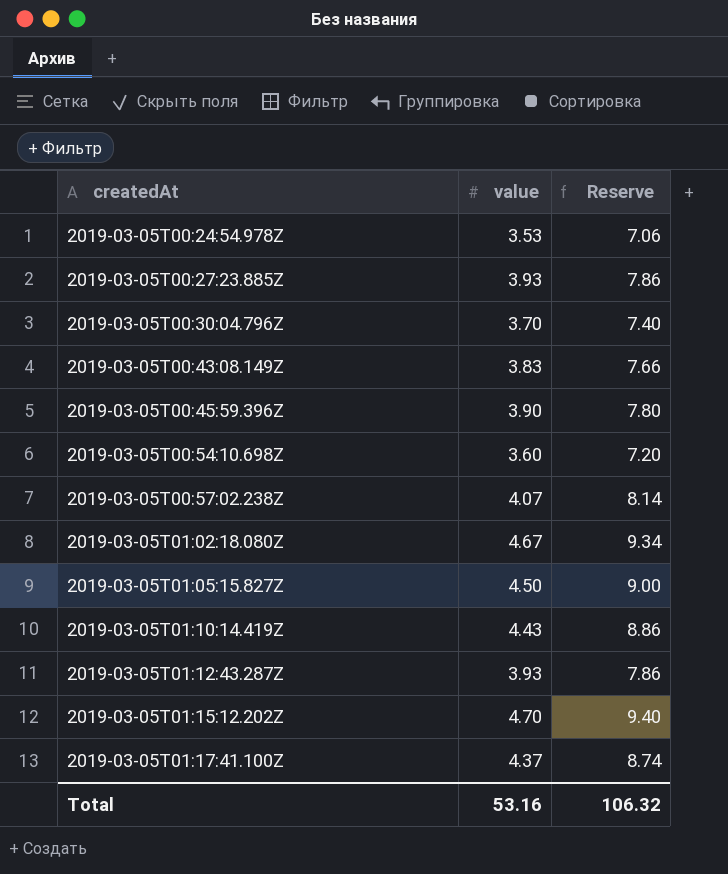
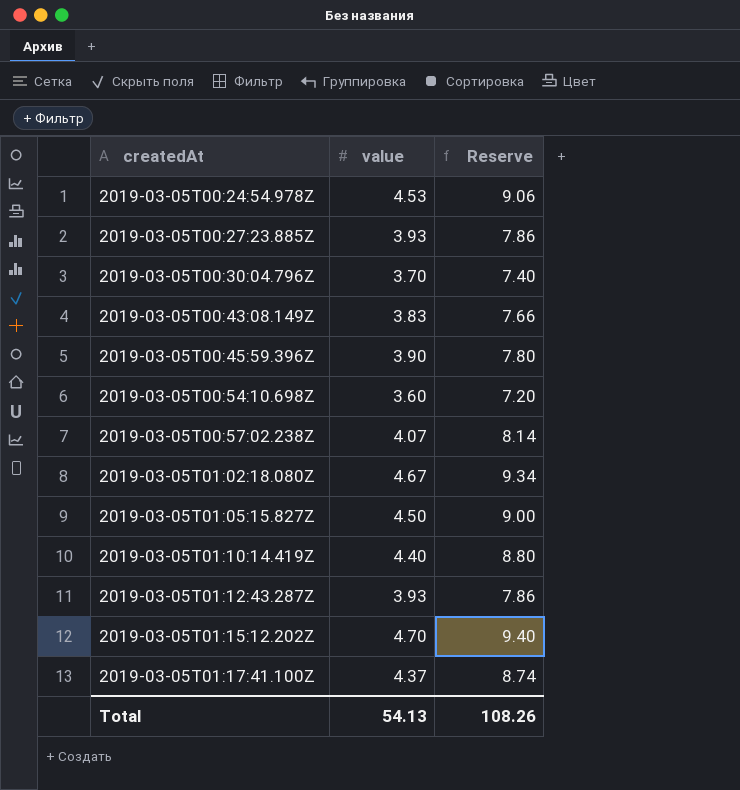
2019-03-05T00:24:54.978Z | value: 3.53 -> 4.53
2019-03-05T00:24:54.978Z | Reserve: 7.06 -> 9.06
2019-03-05T01:10:14.419Z | value: 4.43 -> 4.40
2019-03-05T01:10:14.419Z | Reserve: 8.86 -> 8.80
Total | value: 53.16 -> 54.13
Total | Reserve: 106.32 -> 108.26

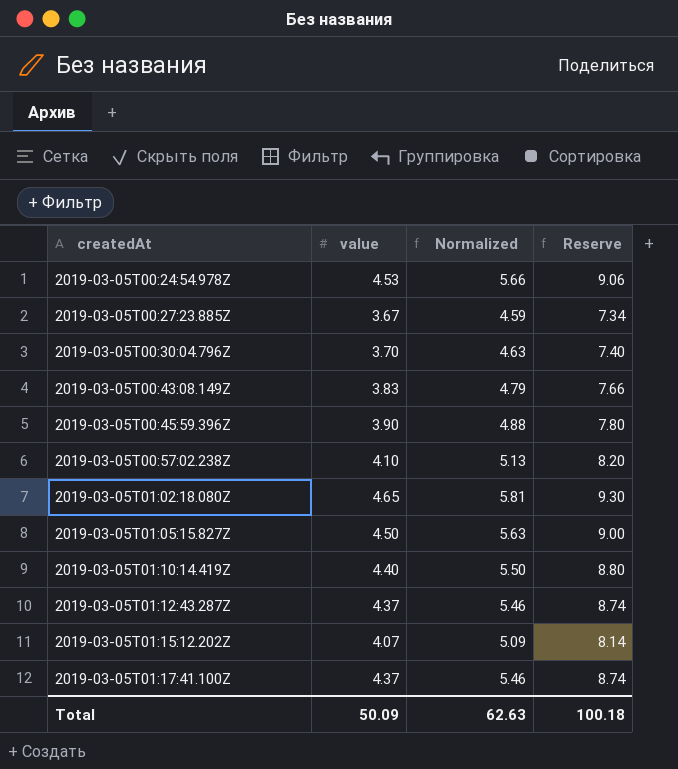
column Normalized | formula: none -> [value] * 1.25
row 2019-03-05T00:54:10.698Z: 3.60 | 7.20 -> none
2019-03-05T00:27:23.885Z | value: 3.93 -> 3.67
2019-03-05T00:27:23.885Z | Reserve: 7.86 -> 7.34
2019-03-05T00:57:02.238Z | value: 4.07 -> 4.10
2019-03-05T00:57:02.238Z | Reserve: 8.14 -> 8.20
2019-03-05T01:02:18.080Z | value: 4.67 -> 4.65
2019-03-05T01:02:18.080Z | Reserve: 9.34 -> 9.30
2019-03-05T01:12:43.287Z | value: 3.93 -> 4.37
2019-03-05T01:12:43.287Z | Reserve: 7.86 -> 8.74
2019-03-05T01:15:12.202Z | value: 4.70 -> 4.07
2019-03-05T01:15:12.202Z | Reserve: 9.40 -> 8.14
Total | value: 54.13 -> 50.09
Total | Reserve: 108.26 -> 100.18

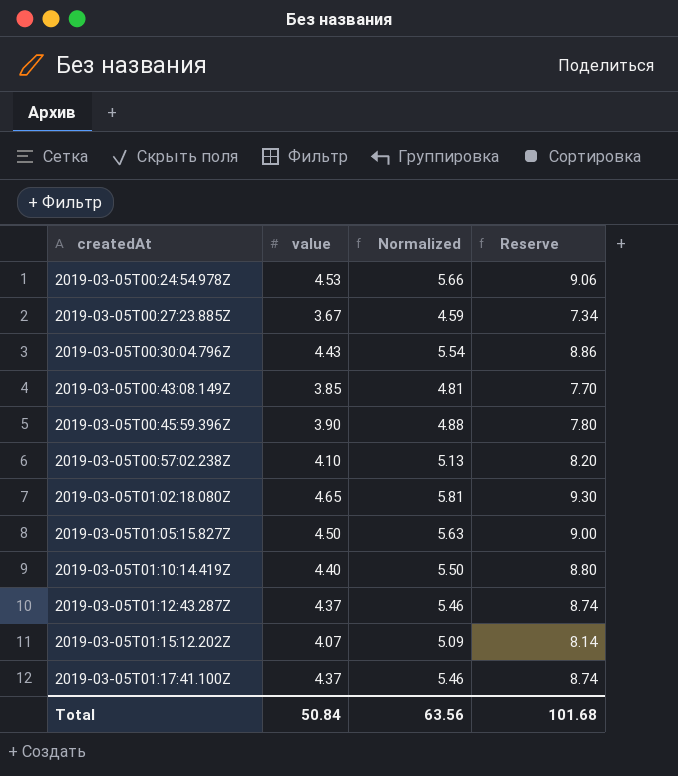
2019-03-05T00:30:04.796Z | value: 3.70 -> 4.43
2019-03-05T00:30:04.796Z | Normalized: 4.63 -> 5.54
2019-03-05T00:30:04.796Z | Reserve: 7.40 -> 8.86
2019-03-05T00:43:08.149Z | value: 3.83 -> 3.85
2019-03-05T00:43:08.149Z | Normalized: 4.79 -> 4.81
2019-03-05T00:43:08.149Z | Reserve: 7.66 -> 7.70
Total | value: 50.09 -> 50.84
Total | Normalized: 62.63 -> 63.56
Total | Reserve: 100.18 -> 101.68

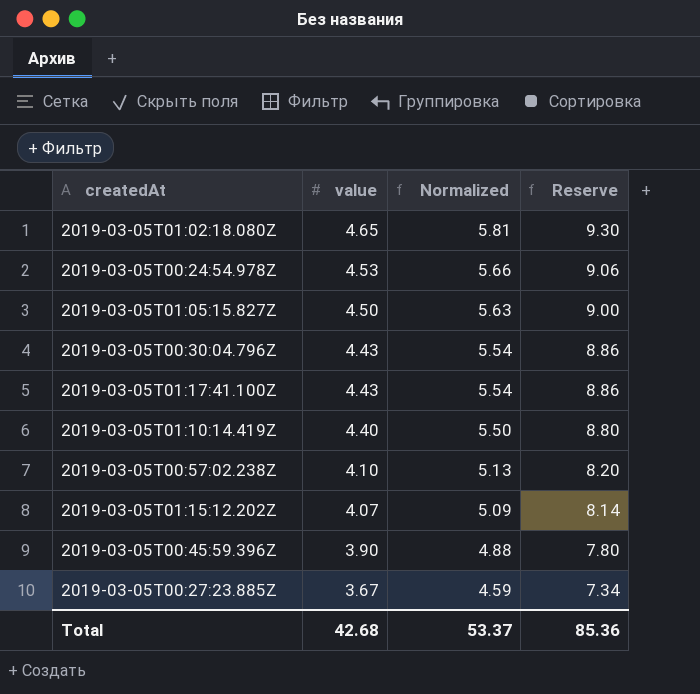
row order: createdAt ascending -> value descending
row 2019-03-05T00:43:08.149Z: 3.85 | 4.81 | 7.70 -> none
row 2019-03-05T01:12:43.287Z: 4.37 | 5.46 | 8.74 -> none
2019-03-05T01:17:41.100Z | value: 4.37 -> 4.43
2019-03-05T01:17:41.100Z | Normalized: 5.46 -> 5.54
2019-03-05T01:17:41.100Z | Reserve: 8.74 -> 8.86
Total | value: 50.84 -> 42.68
Total | Normalized: 63.56 -> 53.37
Total | Reserve: 101.68 -> 85.36

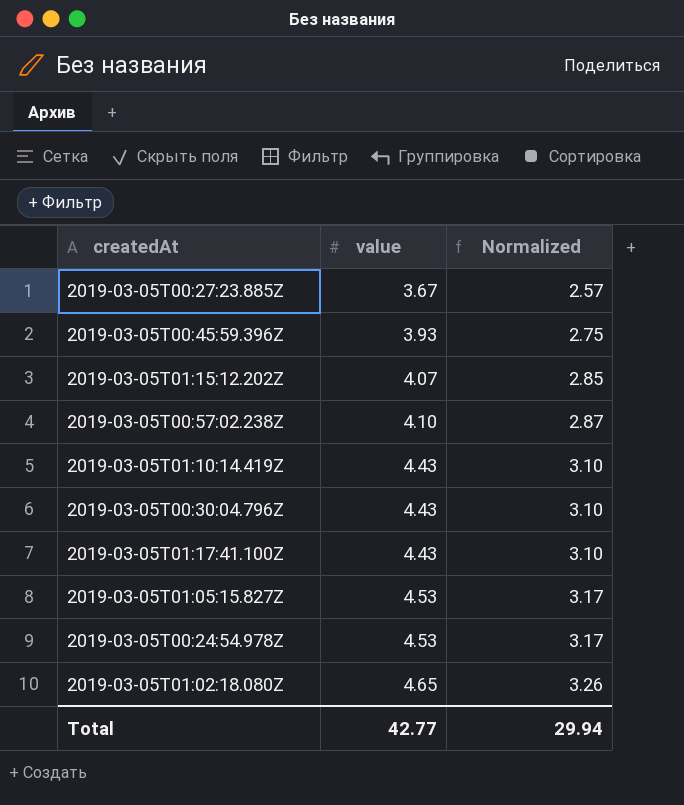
row order: value descending -> value ascending
column Reserve | formula: [value] * 2 -> none
column Normalized | formula: [value] * 1.25 -> [value] * 0.7
2019-03-05T00:45:59.396Z | value: 3.90 -> 3.93
2019-03-05T01:10:14.419Z | value: 4.40 -> 4.43
2019-03-05T01:05:15.827Z | value: 4.50 -> 4.53
Total | value: 42.68 -> 42.77
Total | Normalized: 53.37 -> 29.94

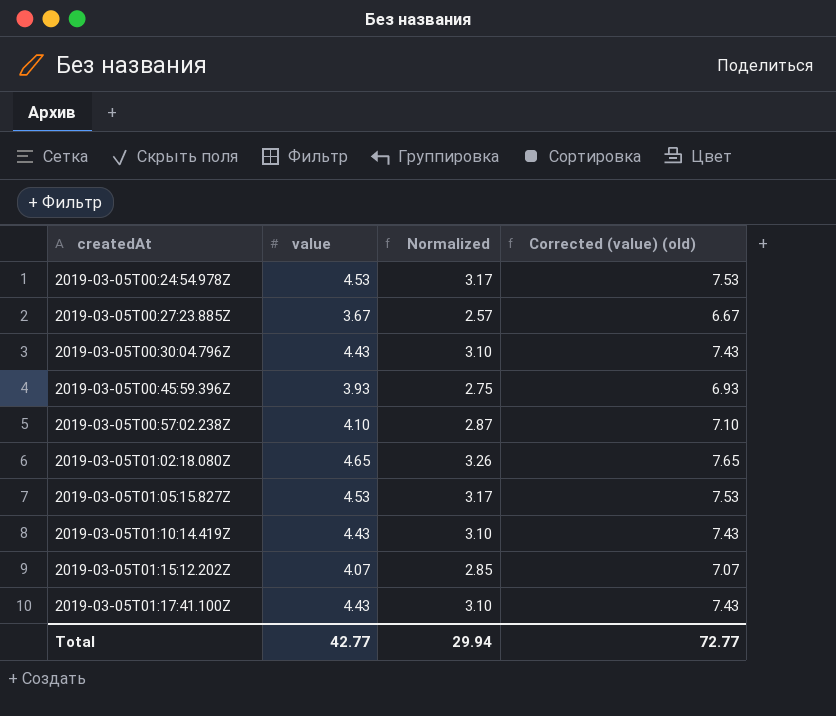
row order: value ascending -> createdAt ascending
column Corrected (value) (old) | formula: none -> [value] + 3

